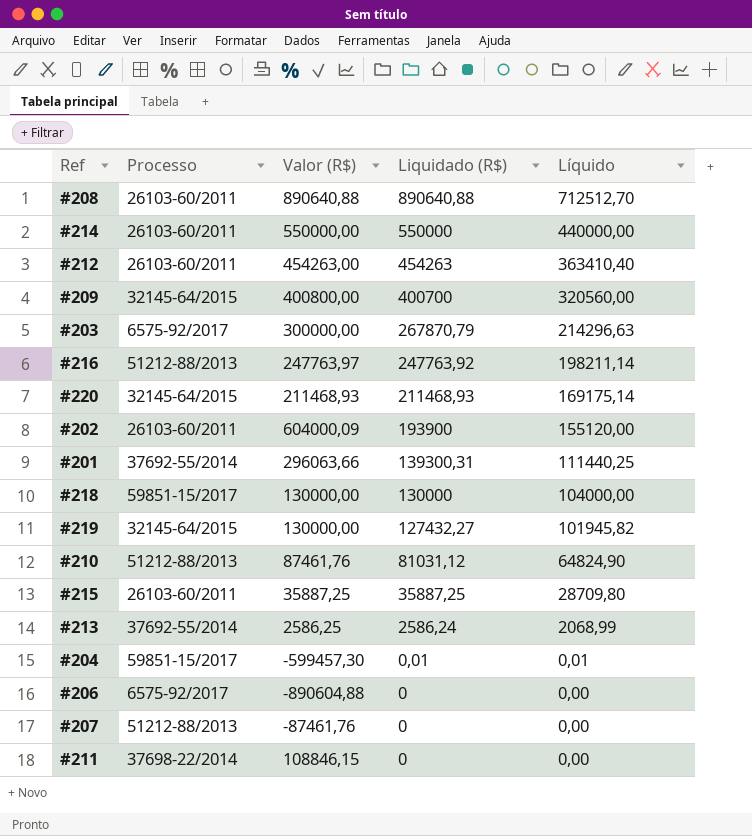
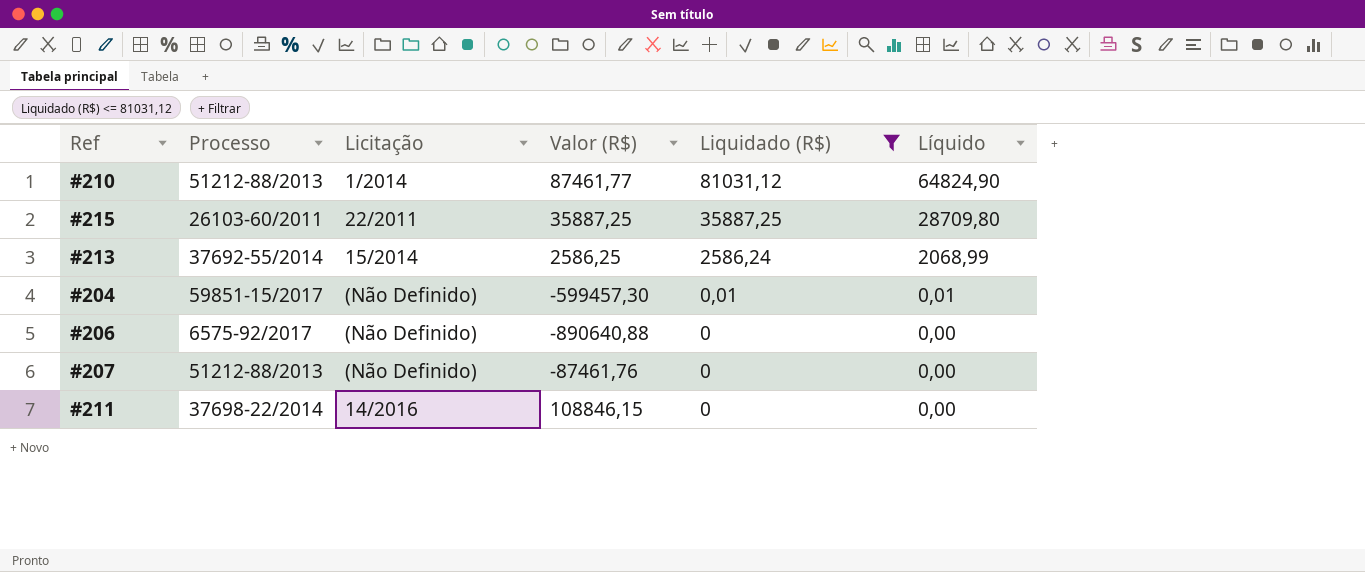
filter: none -> Liquidado (R$) <= 81031,12
column Licitação | position: none -> 3
#210 | Valor (R$): 87461,76 -> 87461,77
#206 | Valor (R$): -890604,88 -> -890640,88

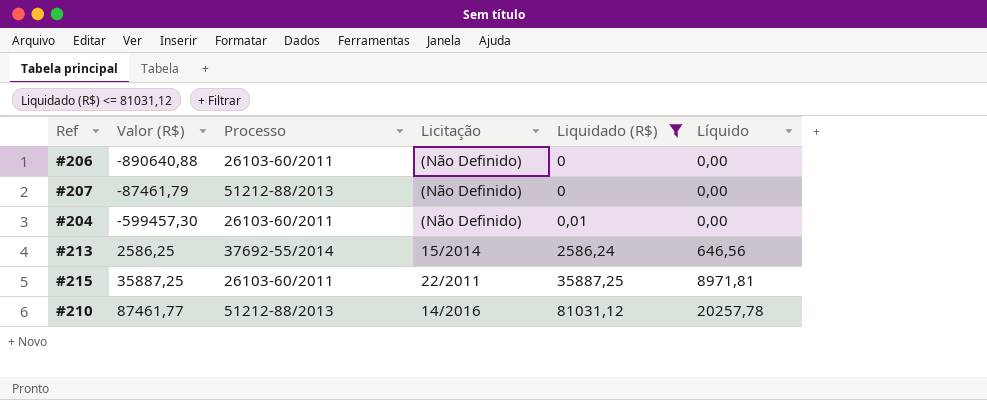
row order: Liquidado (R$) descending -> Liquidado (R$) ascending
column Valor (R$) | position: 4 -> 2
column Líquido | formula: [Liquidado (R$)] * 0,8 -> [Liquidado (R$)] * 0,25
row #211: 37698-22/2014 | 14/2016 | 108846,15 | 0 | 0,00 -> none
#206 | Processo: 6575-92/2017 -> 26103-60/2011
#207 | Valor (R$): -87461,76 -> -87461,79
#204 | Processo: 59851-15/2017 -> 26103-60/2011
#210 | Licitação: 1/2014 -> 14/2016

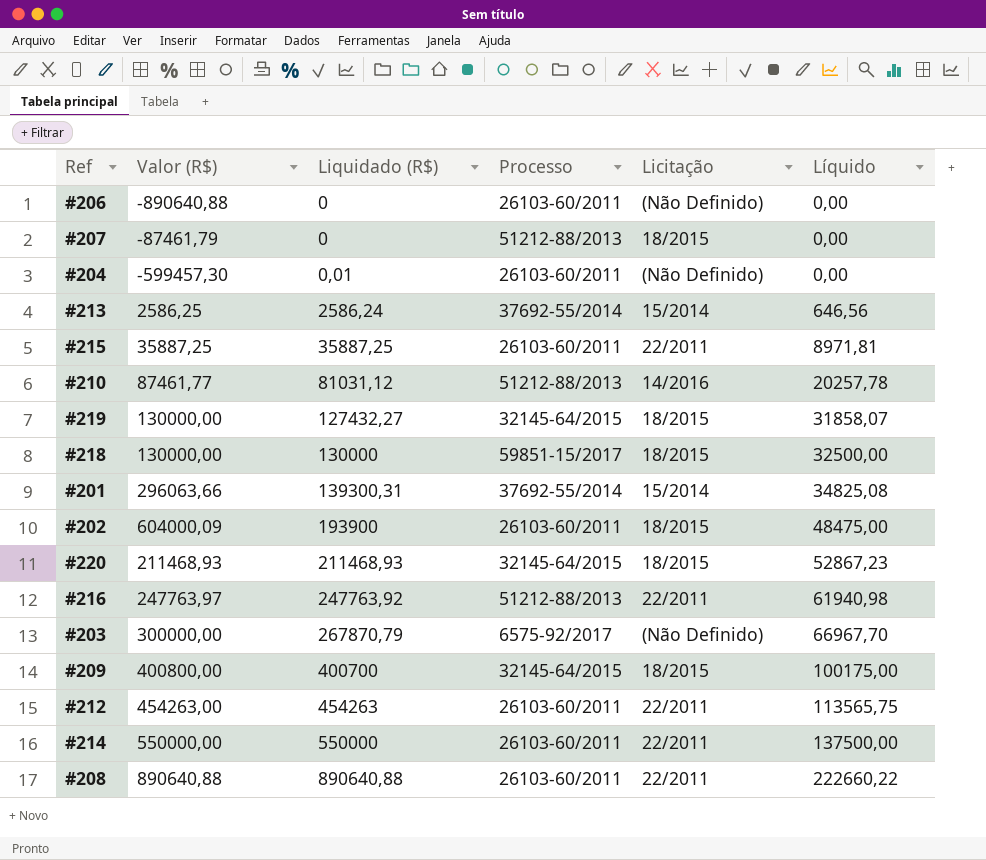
filter: Liquidado (R$) <= 81031,12 -> none
column Liquidado (R$) | position: 5 -> 3
#207 | Licitação: (Não Definido) -> 18/2015

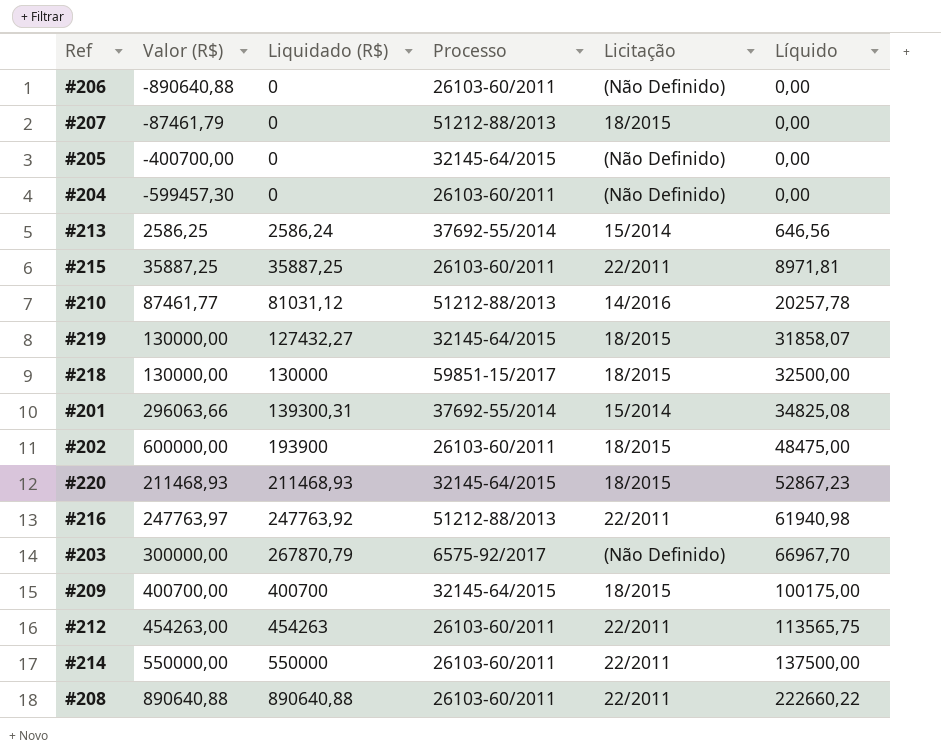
row #205: none -> -400700,00 | 0 | 32145-64/2015 | (Não Definido) | 0,00
#204 | Liquidado (R$): 0,01 -> 0
#202 | Valor (R$): 604000,09 -> 600000,00
#209 | Valor (R$): 400800,00 -> 400700,00

